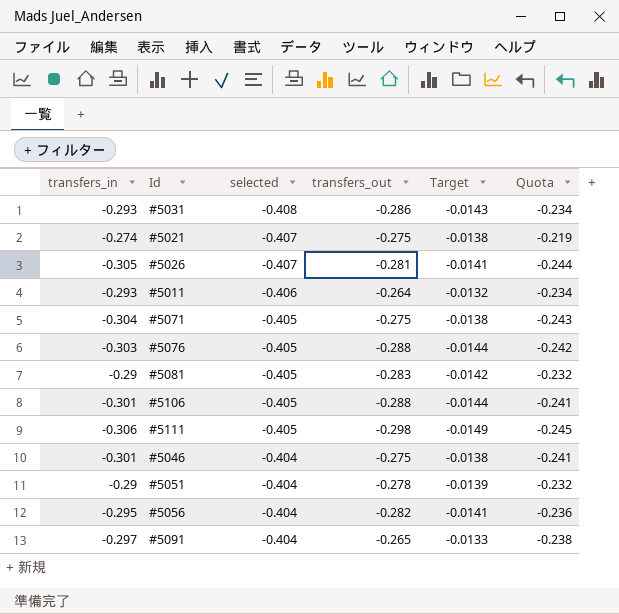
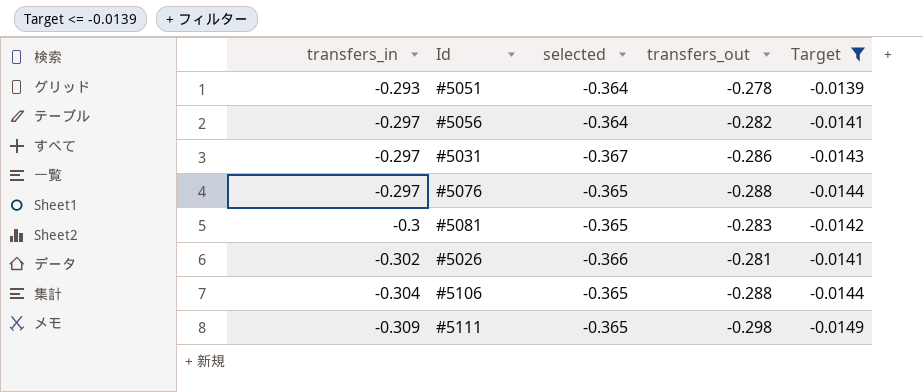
filter: none -> Target <= -0.0139
row order: selected ascending -> transfers_in descending
column Quota | formula: [transfers_in] * 0.8 -> none
#5051 | transfers_in: -0.29 -> -0.293
#5051 | selected: -0.404 -> -0.364
#5056 | transfers_in: -0.295 -> -0.297
#5056 | selected: -0.404 -> -0.364
#5031 | transfers_in: -0.293 -> -0.297
#5031 | selected: -0.408 -> -0.367
#5076 | transfers_in: -0.303 -> -0.297
#5076 | selected: -0.405 -> -0.365
#5081 | transfers_in: -0.29 -> -0.3
#5081 | selected: -0.405 -> -0.365
#5026 | transfers_in: -0.305 -> -0.302
#5026 | selected: -0.407 -> -0.366
#5106 | transfers_in: -0.301 -> -0.304
#5106 | selected: -0.405 -> -0.365
#5111 | transfers_in: -0.306 -> -0.309
#5111 | selected: -0.405 -> -0.365

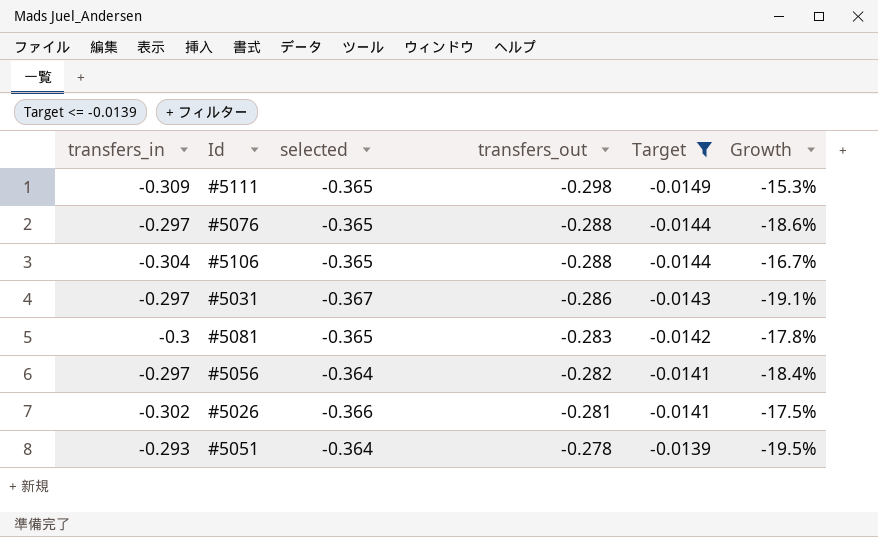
row order: transfers_in descending -> transfers_out ascending
column Growth | formula: none -> ([transfers_in] - [selected]) / [selected]

